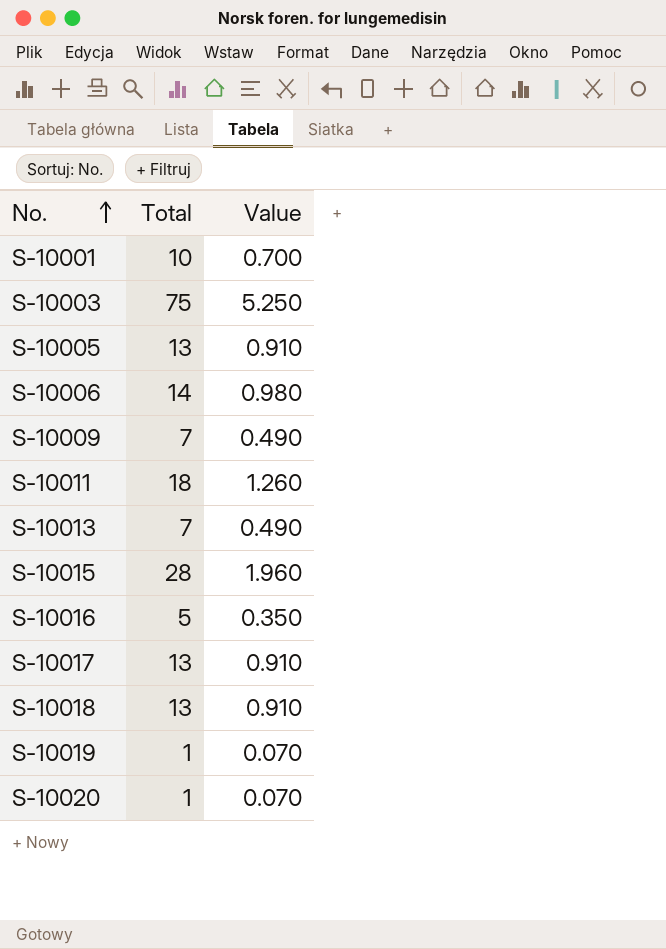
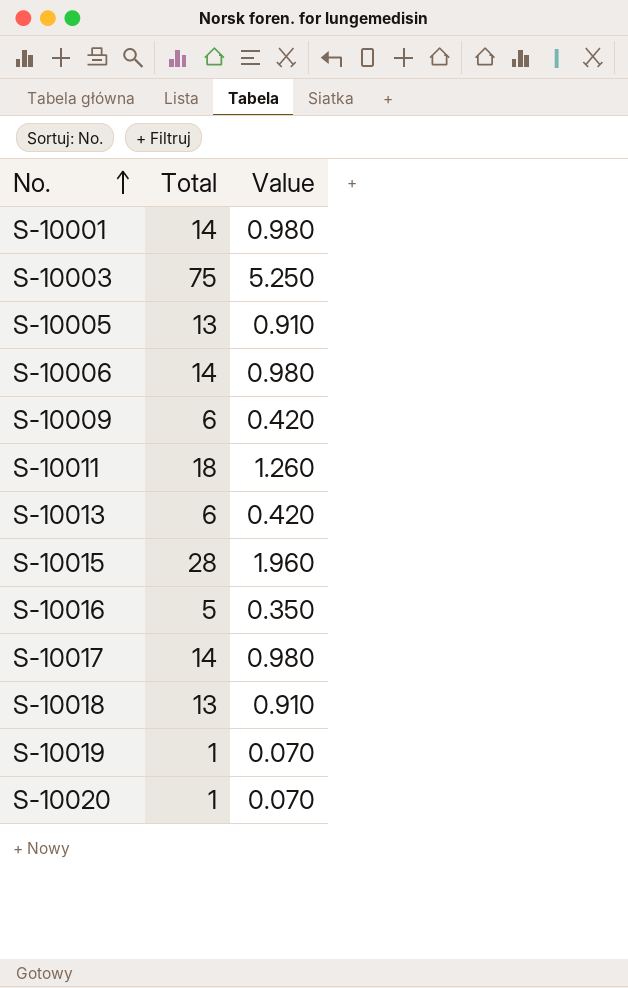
S-10001 | Total: 10 -> 14
S-10001 | Value: 0.700 -> 0.980
S-10009 | Total: 7 -> 6
S-10009 | Value: 0.490 -> 0.420
S-10013 | Total: 7 -> 6
S-10013 | Value: 0.490 -> 0.420
S-10017 | Total: 13 -> 14
S-10017 | Value: 0.910 -> 0.980

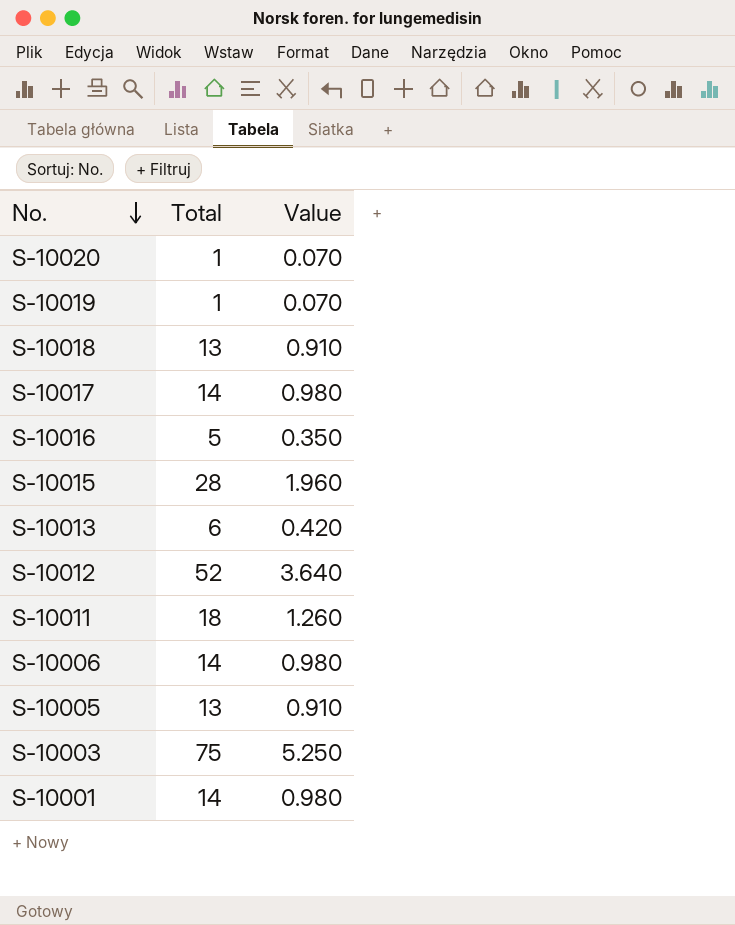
row order: No. ascending -> No. descending
row S-10009: 6 | 0.420 -> none
row S-10012: none -> 52 | 3.640

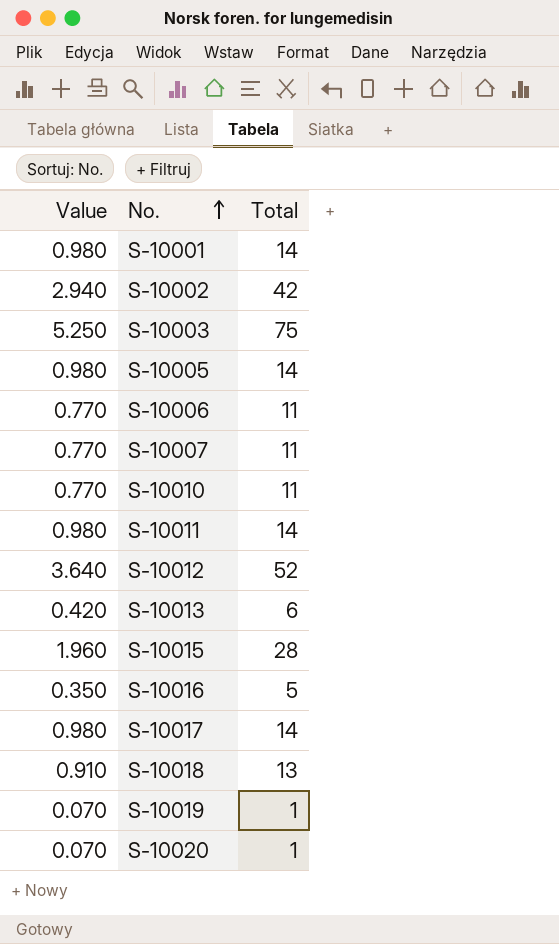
row order: No. descending -> No. ascending
column Value | position: 3 -> 1
row S-10002: none -> 2.940 | 42
S-10005 | Value: 0.910 -> 0.980
S-10005 | Total: 13 -> 14
S-10006 | Value: 0.980 -> 0.770
S-10006 | Total: 14 -> 11
row S-10007: none -> 0.770 | 11
row S-10010: none -> 0.770 | 11
S-10011 | Value: 1.260 -> 0.980
S-10011 | Total: 18 -> 14

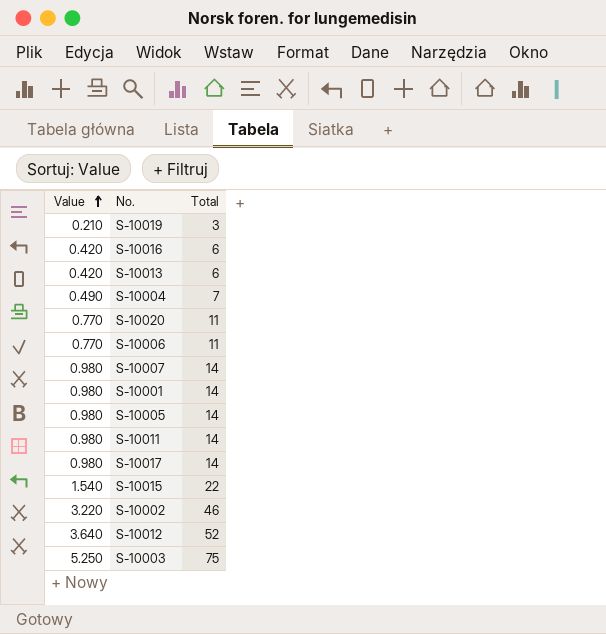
row order: No. ascending -> Value ascending
row S-10010: 0.770 | 11 -> none
row S-10018: 0.910 | 13 -> none
S-10019 | Value: 0.070 -> 0.210
S-10019 | Total: 1 -> 3
S-10016 | Value: 0.350 -> 0.420
S-10016 | Total: 5 -> 6
row S-10004: none -> 0.490 | 7
S-10020 | Value: 0.070 -> 0.770
S-10020 | Total: 1 -> 11
S-10007 | Value: 0.770 -> 0.980
S-10007 | Total: 11 -> 14
S-10015 | Value: 1.960 -> 1.540
S-10015 | Total: 28 -> 22
S-10002 | Value: 2.940 -> 3.220
S-10002 | Total: 42 -> 46

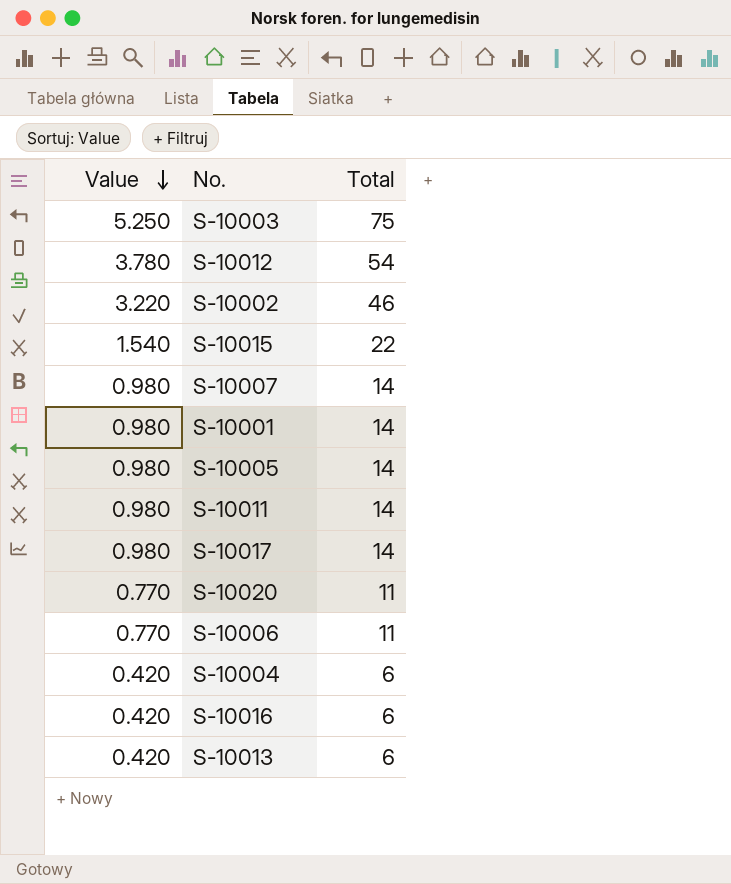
row order: Value ascending -> Value descending
row S-10019: 0.210 | 3 -> none
S-10012 | Value: 3.640 -> 3.780
S-10012 | Total: 52 -> 54
S-10004 | Value: 0.490 -> 0.420
S-10004 | Total: 7 -> 6

